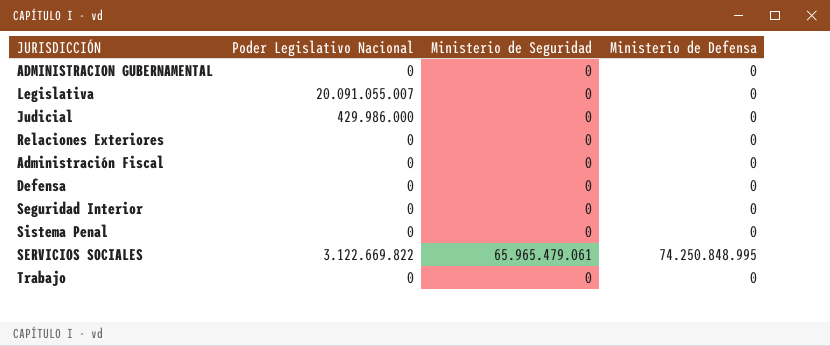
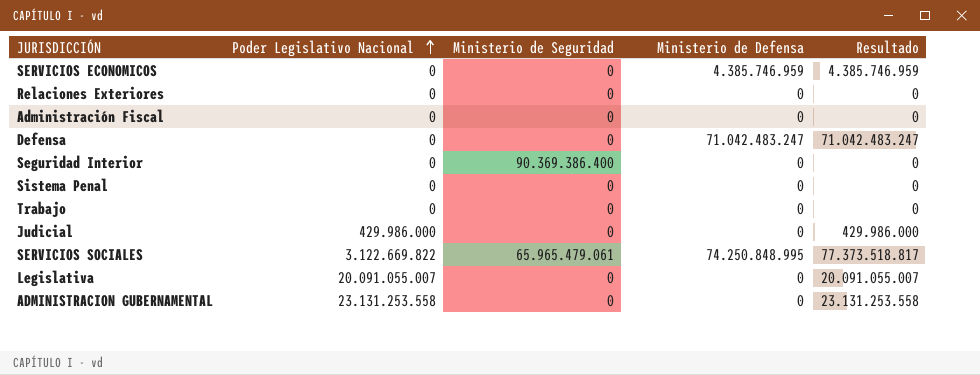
row order: none -> Poder Legislativo Nacional ascending
column Resultado | formula: none -> [Poder Legislativo Nacional] + [Ministerio de Defensa]
row SERVICIOS ECONOMICOS: none -> 0 | 0 | 4.385.746.959 | 4.385.746.959
Defensa | Ministerio de Defensa: 0 -> 71.042.483.247
Seguridad Interior | Ministerio de Seguridad: 0 -> 90.369.386.400
ADMINISTRACION GUBERNAMENTAL | Poder Legislativo Nacional: 0 -> 23.131.253.558

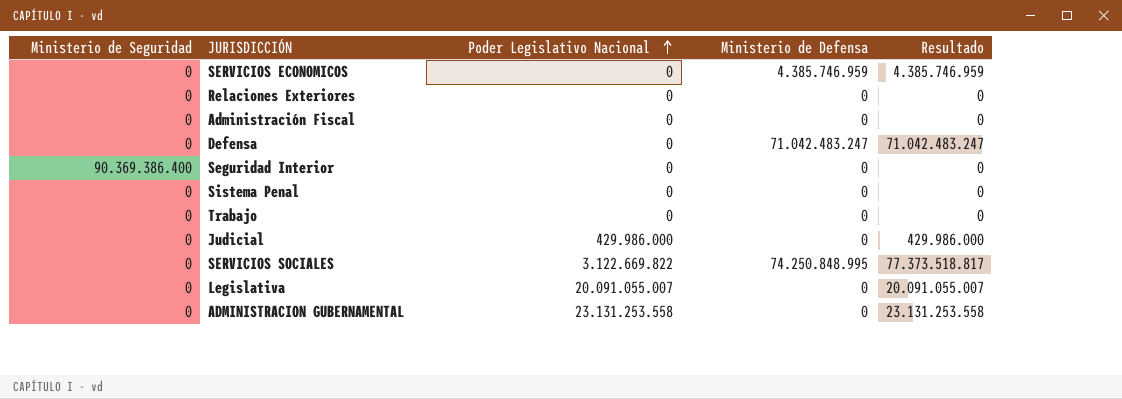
column Ministerio de Seguridad | position: 3 -> 1
SERVICIOS SOCIALES | Ministerio de Seguridad: 65.965.479.061 -> 0

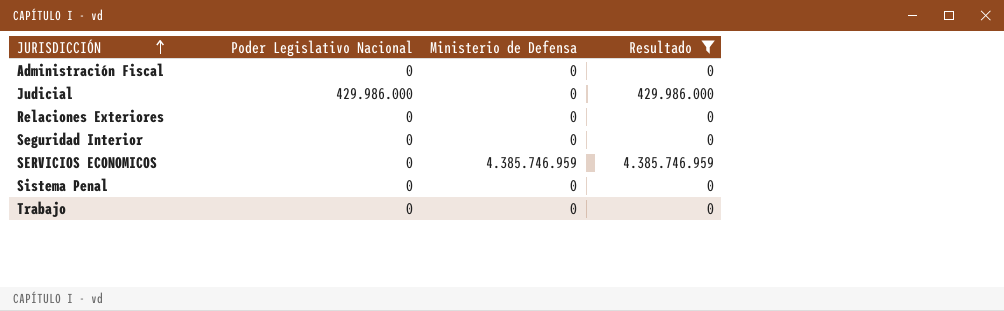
filter: none -> Resultado <= 4.385.746.959
row order: Poder Legislativo Nacional ascending -> JURISDICCIÓN ascending
column Ministerio de Seguridad | position: 1 -> none

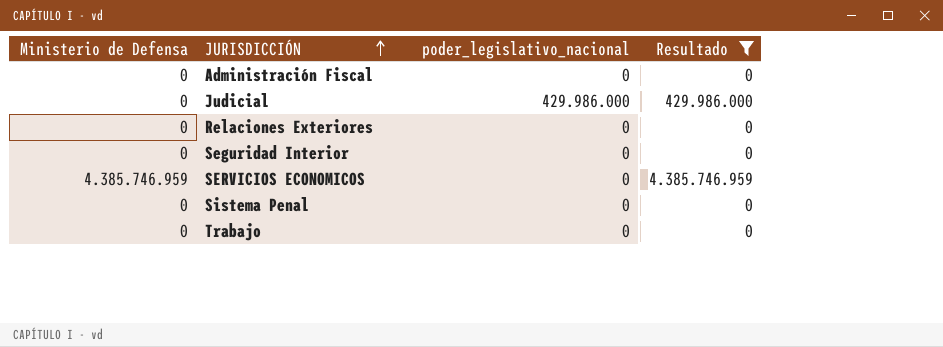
column Ministerio de Defensa | position: 3 -> 1
column name: Poder Legislativo Nacional -> poder_legislativo_nacional

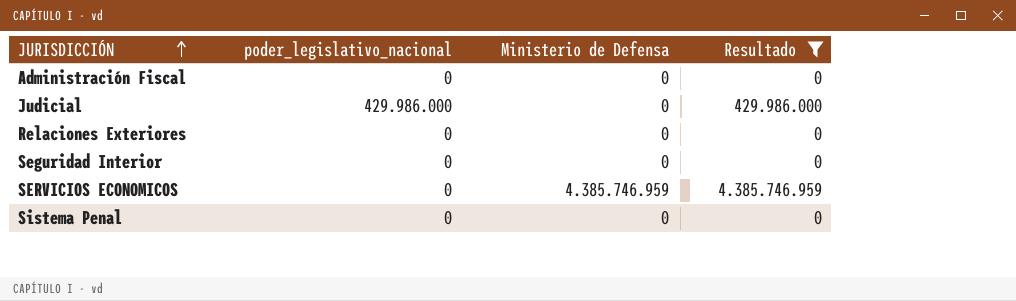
column Ministerio de Defensa | position: 1 -> 3
row Trabajo: 0 | 0 | 0 -> none

